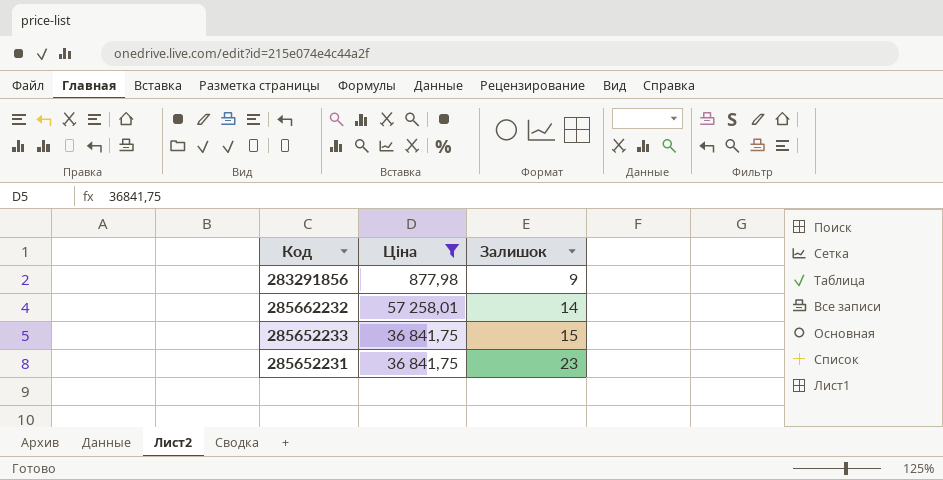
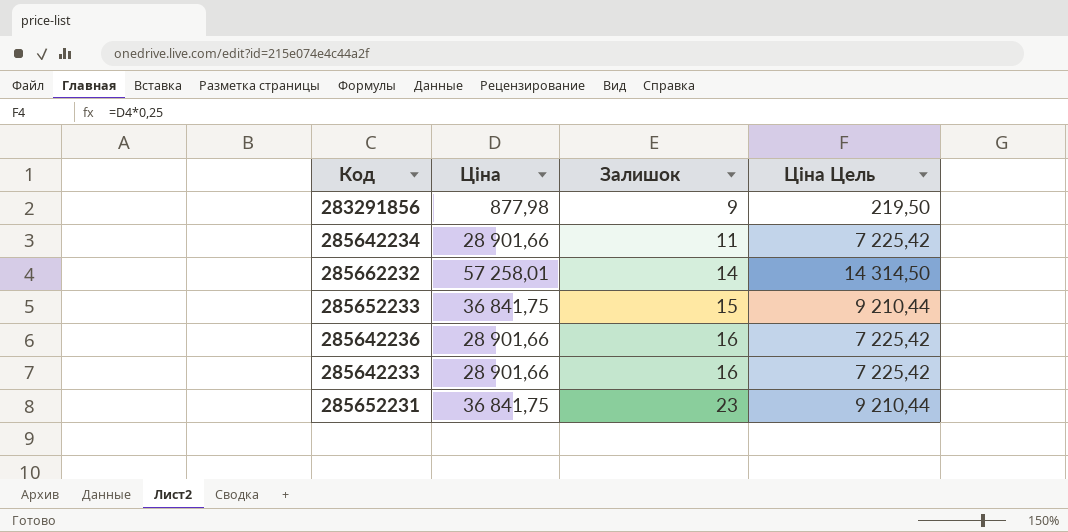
filter: Ціна != 28 901,66 -> none
column Ціна Цель | formula: none -> [Ціна] * 0,25

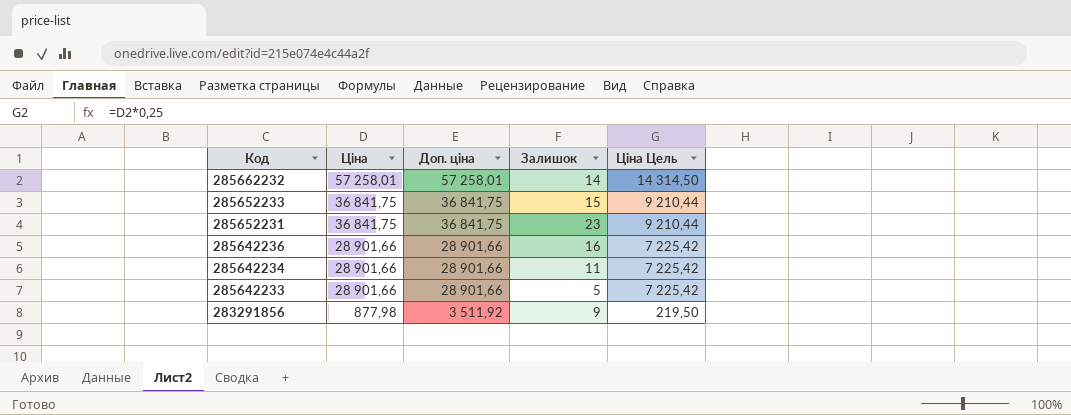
row order: Залишок ascending -> Код descending
column Доп. ціна | position: none -> 3
285642233 | Залишок: 16 -> 5

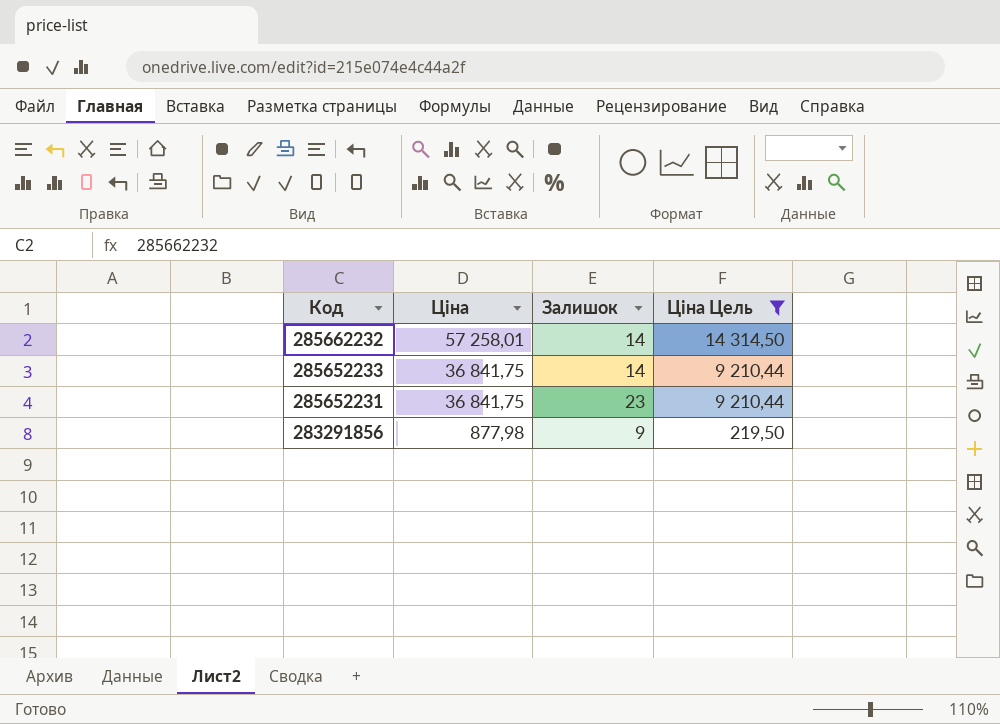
filter: none -> Ціна Цель != 7 225,42
column Доп. ціна | position: 3 -> none
285652233 | Залишок: 15 -> 14

